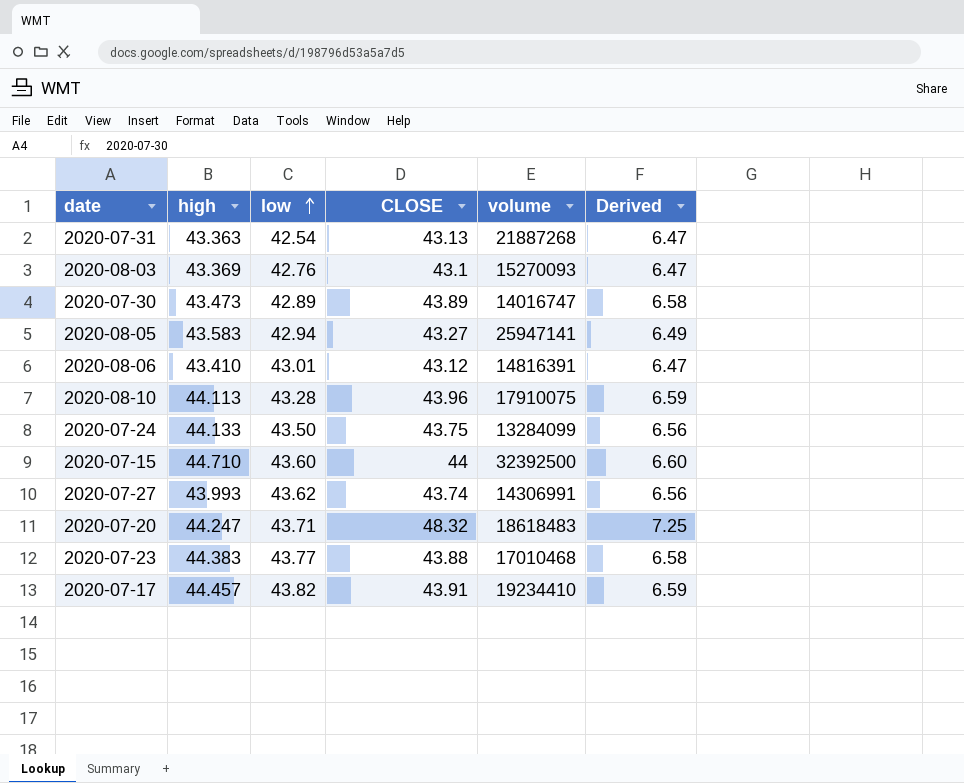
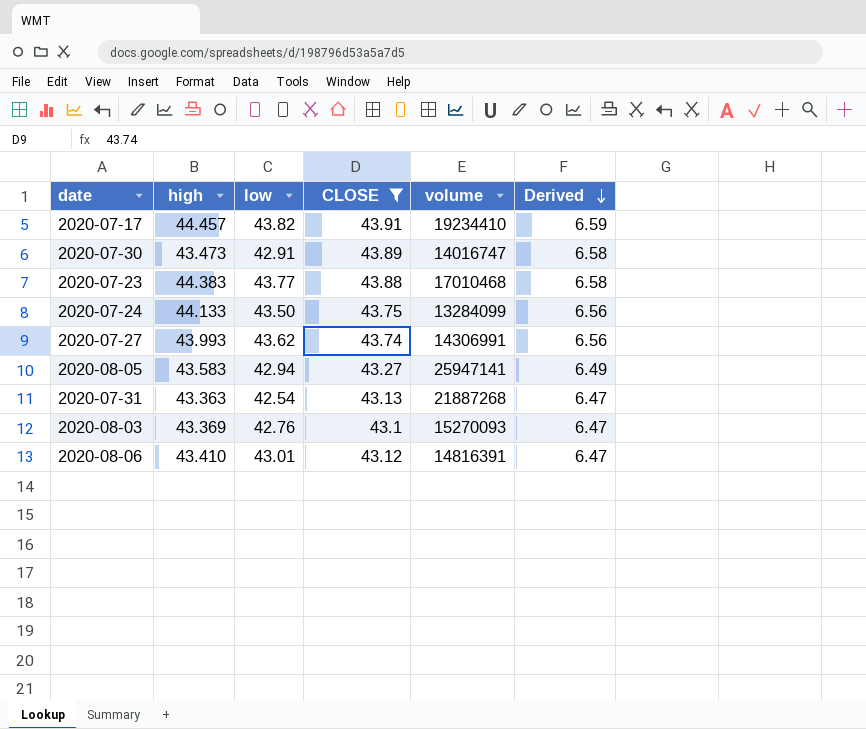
filter: none -> CLOSE <= 43.91
row order: low ascending -> Derived descending
2020-07-30 | low: 42.89 -> 42.91

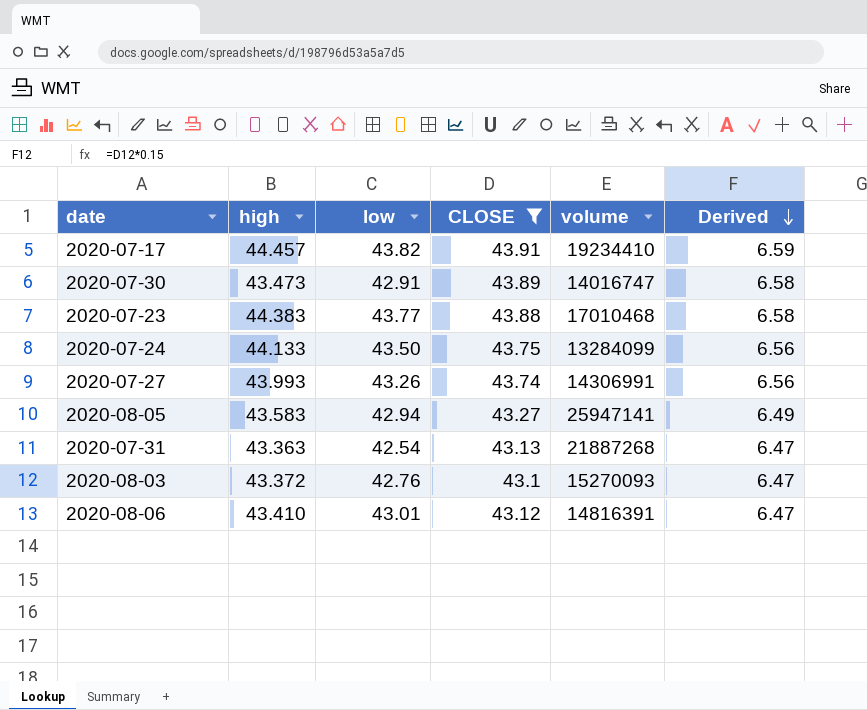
2020-07-27 | low: 43.62 -> 43.26
2020-08-03 | high: 43.369 -> 43.372

